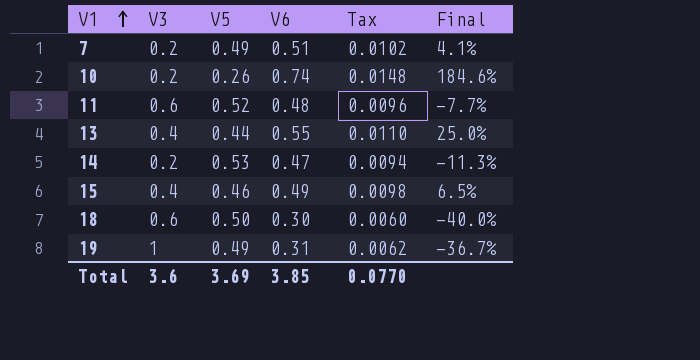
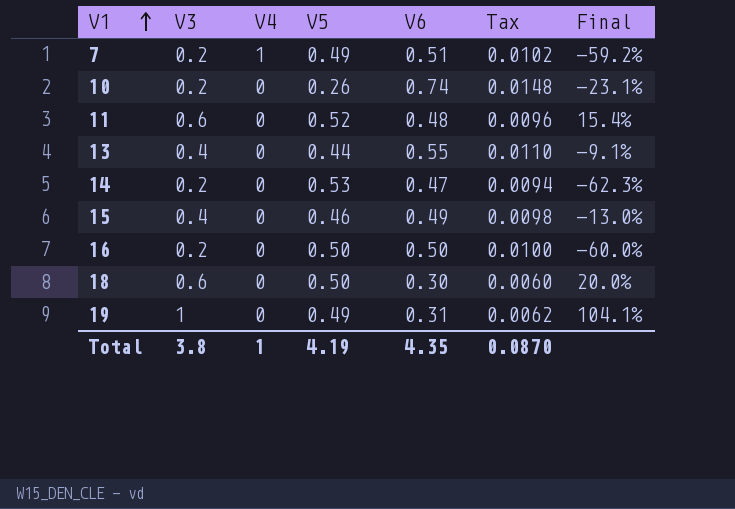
column V4 | position: none -> 3
column Final | formula: ([V6] - [V5]) / [V5] -> ([V3] - [V5]) / [V5]
row 16: none -> 0.2 | 0 | 0.50 | 0.50 | 0.0100 | -60.0%
Total | V3: 3.6 -> 3.8
Total | V5: 3.69 -> 4.19
Total | V6: 3.85 -> 4.35
Total | Tax: 0.0770 -> 0.0870

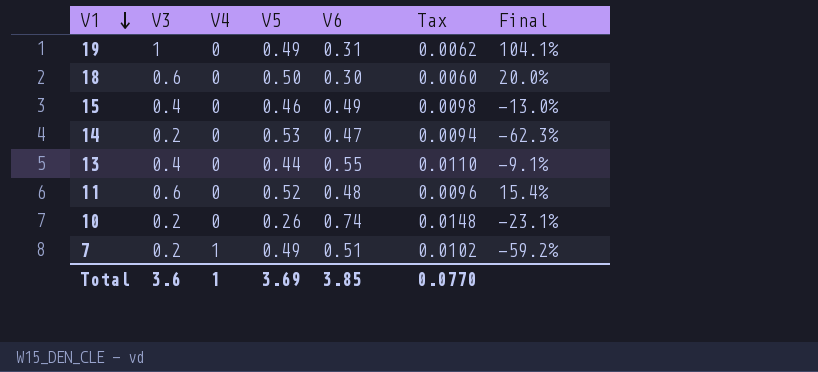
row order: V1 ascending -> V1 descending
row 16: 0.2 | 0 | 0.50 | 0.50 | 0.0100 | -60.0% -> none
Total | V3: 3.8 -> 3.6
Total | V5: 4.19 -> 3.69
Total | V6: 4.35 -> 3.85
Total | Tax: 0.0870 -> 0.0770

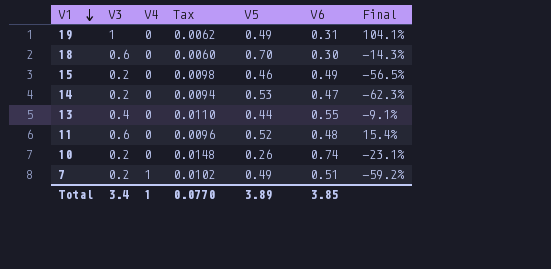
column Tax | position: 6 -> 4
18 | V5: 0.50 -> 0.70
18 | Final: 20.0% -> -14.3%
15 | V3: 0.4 -> 0.2
15 | Final: -13.0% -> -56.5%
Total | V3: 3.6 -> 3.4
Total | V5: 3.69 -> 3.89

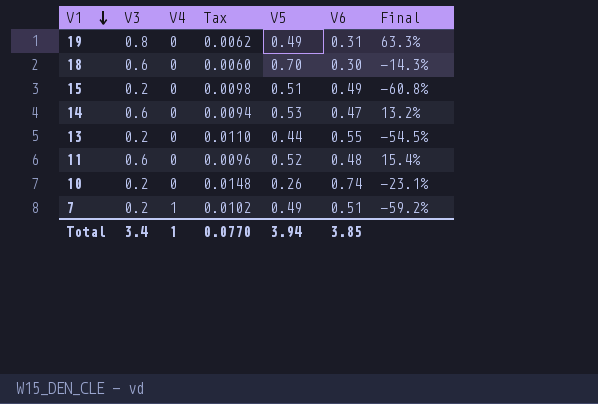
19 | V3: 1 -> 0.8
19 | Final: 104.1% -> 63.3%
15 | V5: 0.46 -> 0.51
15 | Final: -56.5% -> -60.8%
14 | V3: 0.2 -> 0.6
14 | Final: -62.3% -> 13.2%
13 | V3: 0.4 -> 0.2
13 | Final: -9.1% -> -54.5%
Total | V5: 3.89 -> 3.94

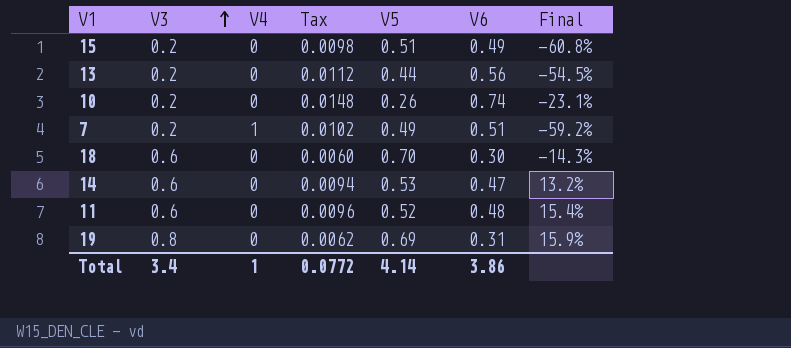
row order: V1 descending -> V3 ascending
13 | Tax: 0.0110 -> 0.0112
13 | V6: 0.55 -> 0.56
19 | V5: 0.49 -> 0.69
19 | Final: 63.3% -> 15.9%
Total | Tax: 0.0770 -> 0.0772
Total | V5: 3.94 -> 4.14
Total | V6: 3.85 -> 3.86

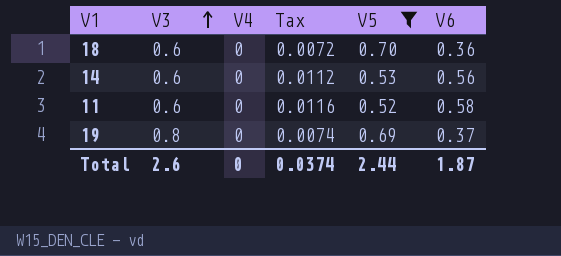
filter: none -> V5 >= 0.52
column Final | formula: ([V3] - [V5]) / [V5] -> none
18 | Tax: 0.0060 -> 0.0072
18 | V6: 0.30 -> 0.36
14 | Tax: 0.0094 -> 0.0112
14 | V6: 0.47 -> 0.56
11 | Tax: 0.0096 -> 0.0116
11 | V6: 0.48 -> 0.58
19 | Tax: 0.0062 -> 0.0074
19 | V6: 0.31 -> 0.37
Total | V3: 3.4 -> 2.6
Total | V4: 1 -> 0
Total | Tax: 0.0772 -> 0.0374
Total | V5: 4.14 -> 2.44
Total | V6: 3.86 -> 1.87

